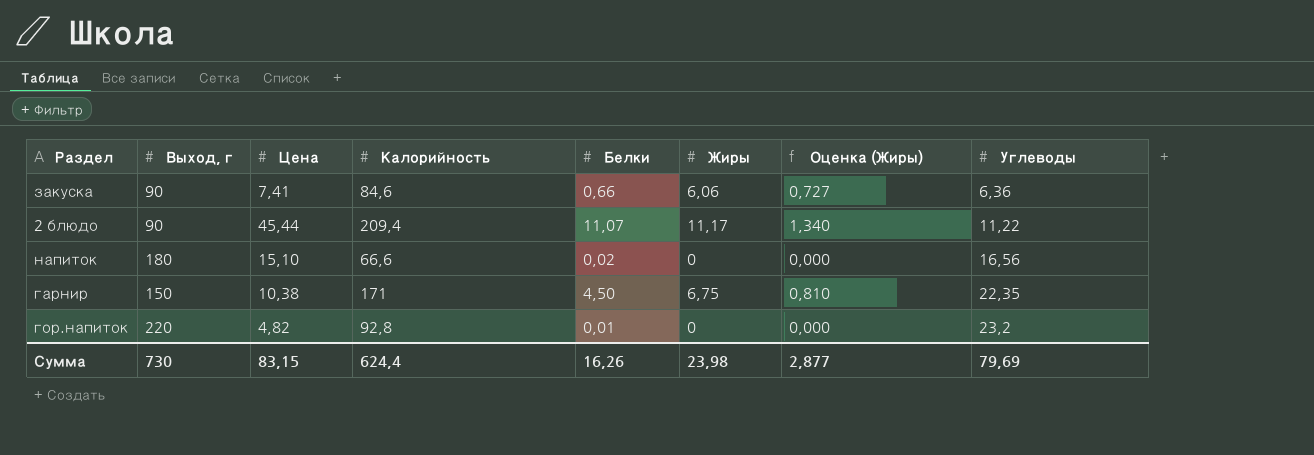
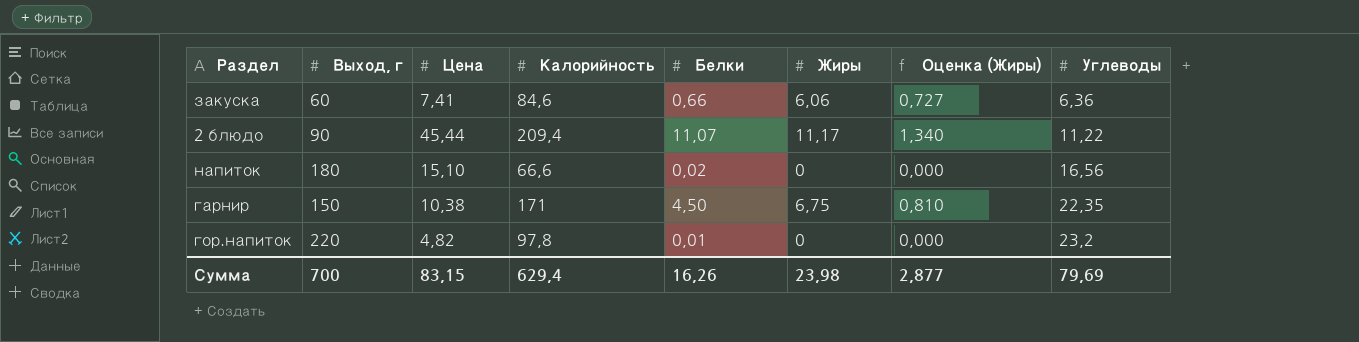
закуска | Выход, г: 90 -> 60
гор.напиток | Калорийность: 92,8 -> 97,8
Сумма | Выход, г: 730 -> 700
Сумма | Калорийность: 624,4 -> 629,4

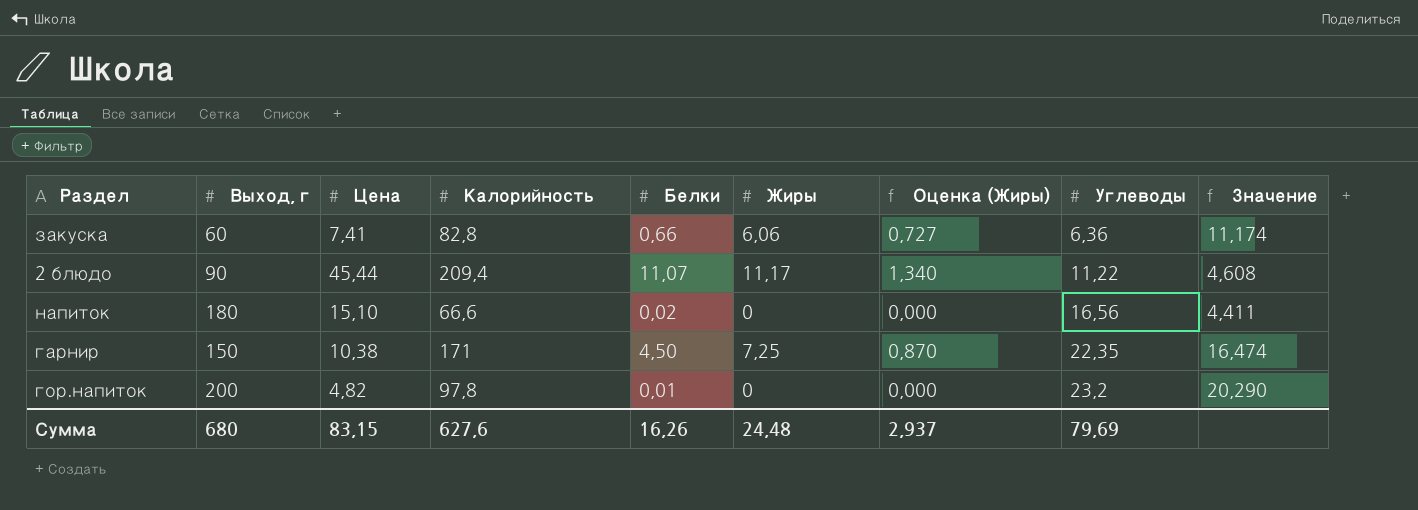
column Значение | formula: none -> [Калорийность] / [Цена]
закуска | Калорийность: 84,6 -> 82,8
гарнир | Жиры: 6,75 -> 7,25
гарнир | Оценка (Жиры): 0,810 -> 0,870
гор.напиток | Выход, г: 220 -> 200
Сумма | Выход, г: 700 -> 680
Сумма | Калорийность: 629,4 -> 627,6
Сумма | Жиры: 23,98 -> 24,48
Сумма | Оценка (Жиры): 2,877 -> 2,937

